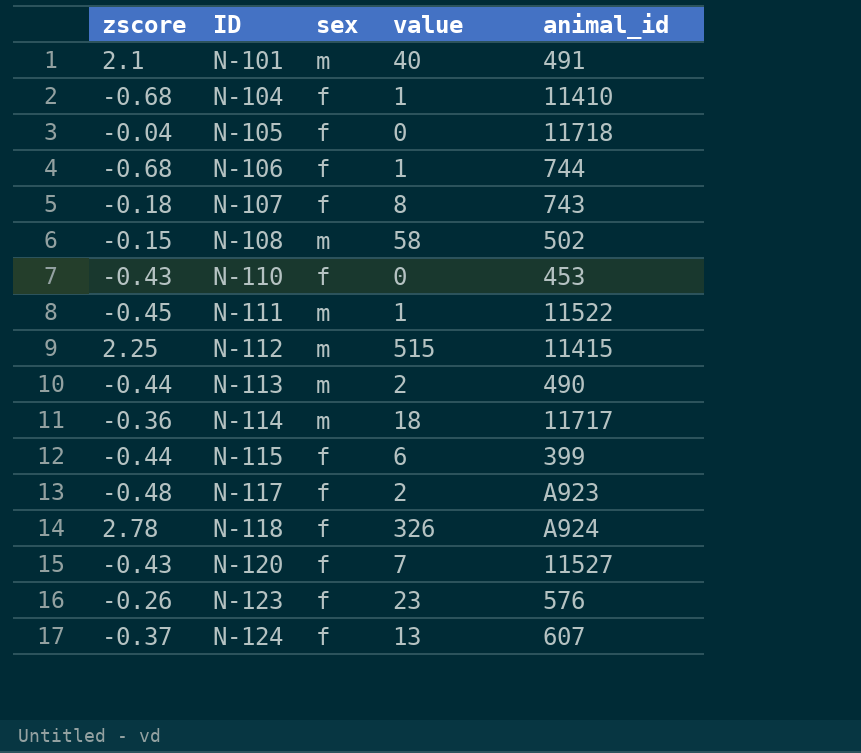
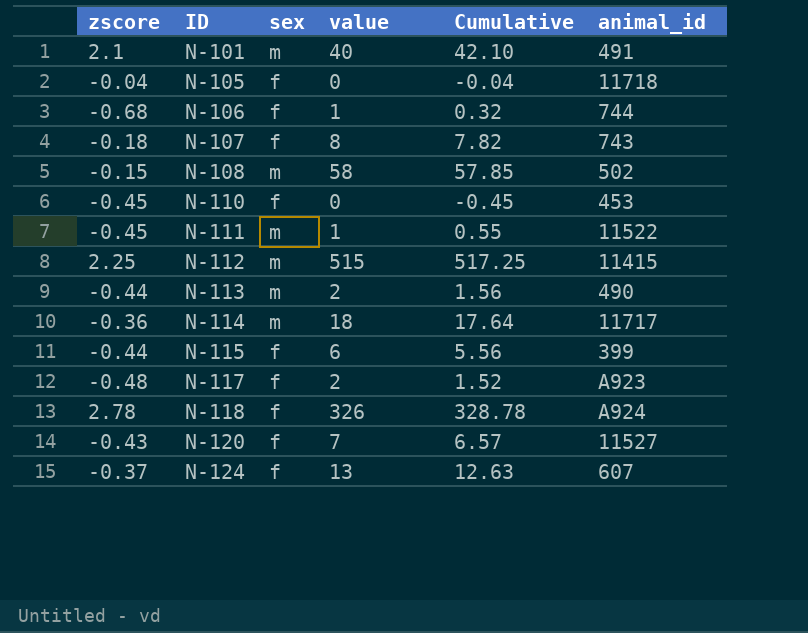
column Cumulative | formula: none -> [zscore] + [value]
row N-104: -0.68 | f | 1 | 11410 -> none
row N-123: -0.26 | f | 23 | 576 -> none
N-110 | zscore: -0.43 -> -0.45

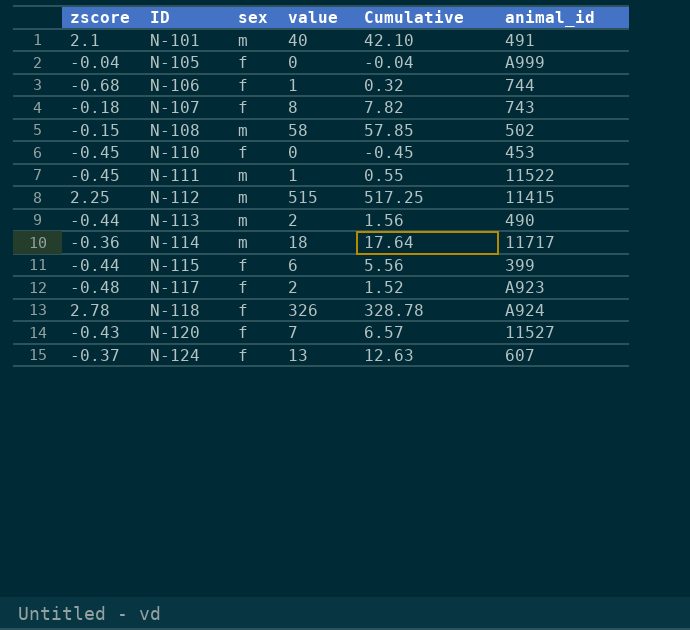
N-105 | animal_id: 11718 -> A999

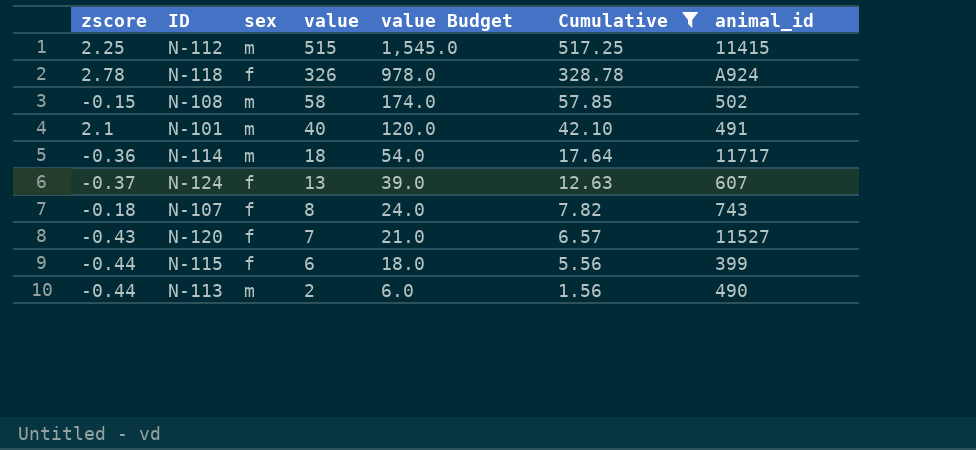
filter: none -> Cumulative >= 1.56
row order: ID ascending -> value descending
column value Budget | formula: none -> [value] * 3

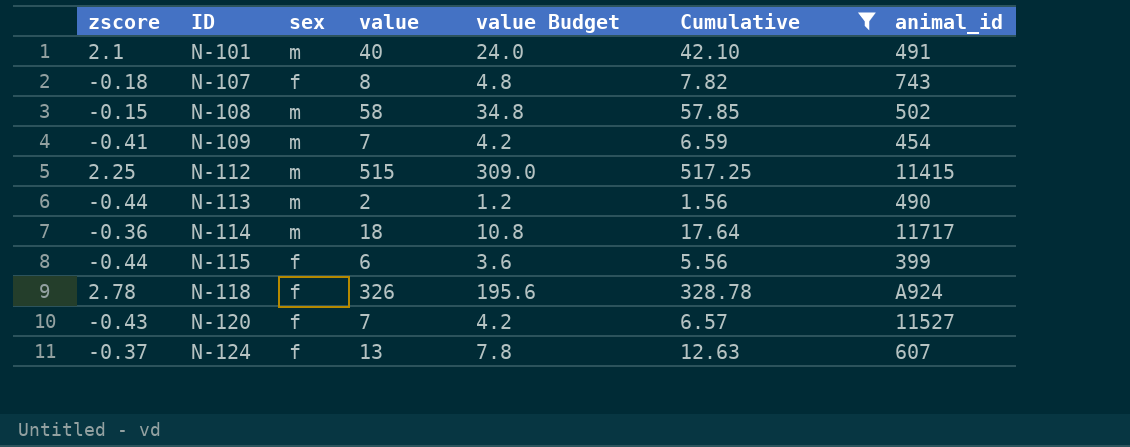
row order: value descending -> ID ascending
column value Budget | formula: [value] * 3 -> [value] * 0.6
row N-109: none -> -0.41 | m | 7 | 4.2 | 6.59 | 454

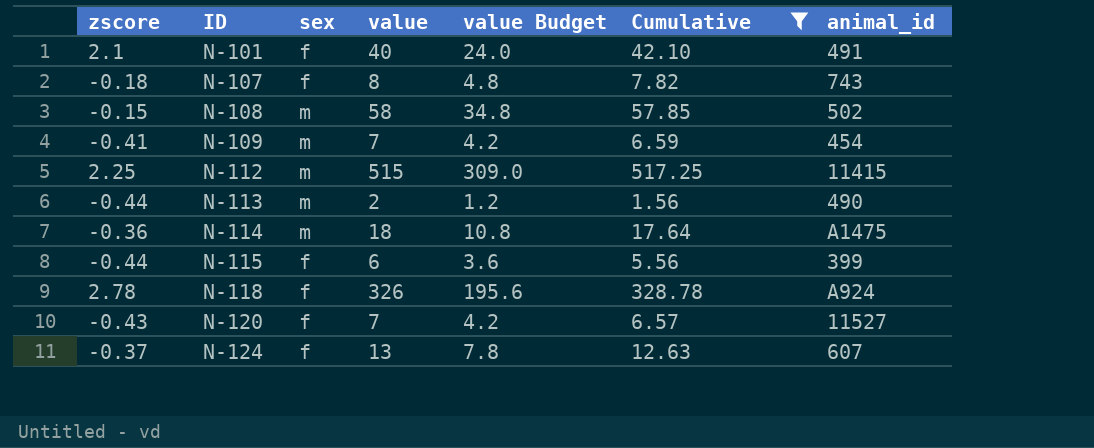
N-101 | sex: m -> f
N-114 | animal_id: 11717 -> A1475

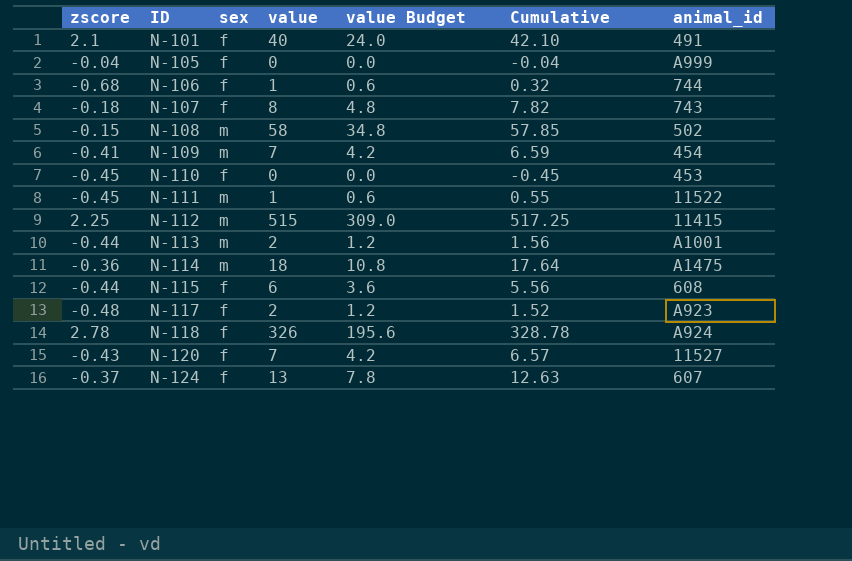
filter: Cumulative >= 1.56 -> none
N-113 | animal_id: 490 -> A1001
N-115 | animal_id: 399 -> 608

